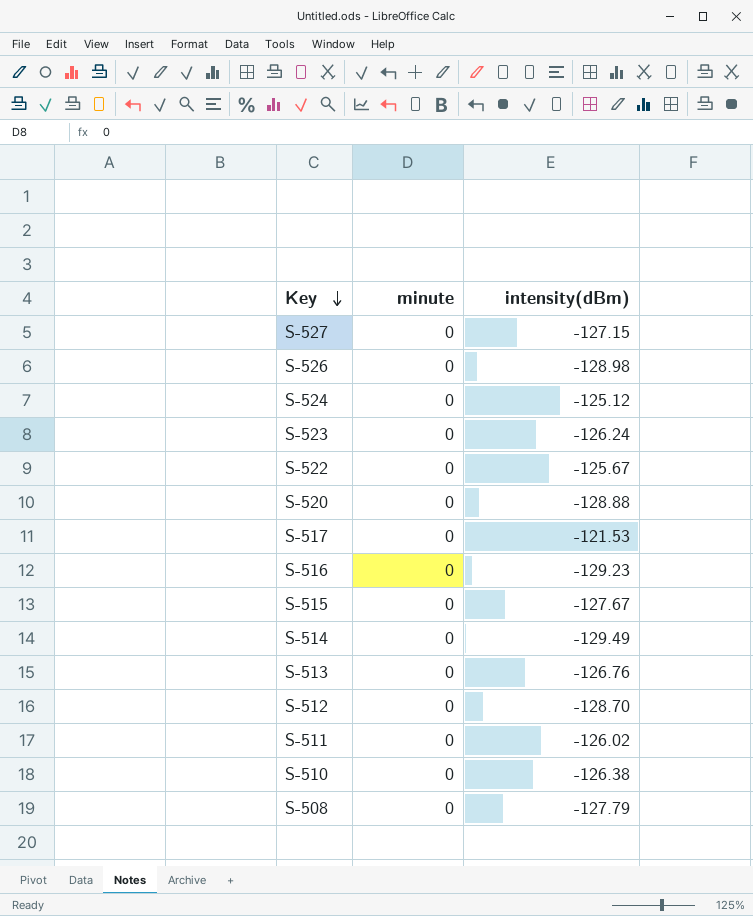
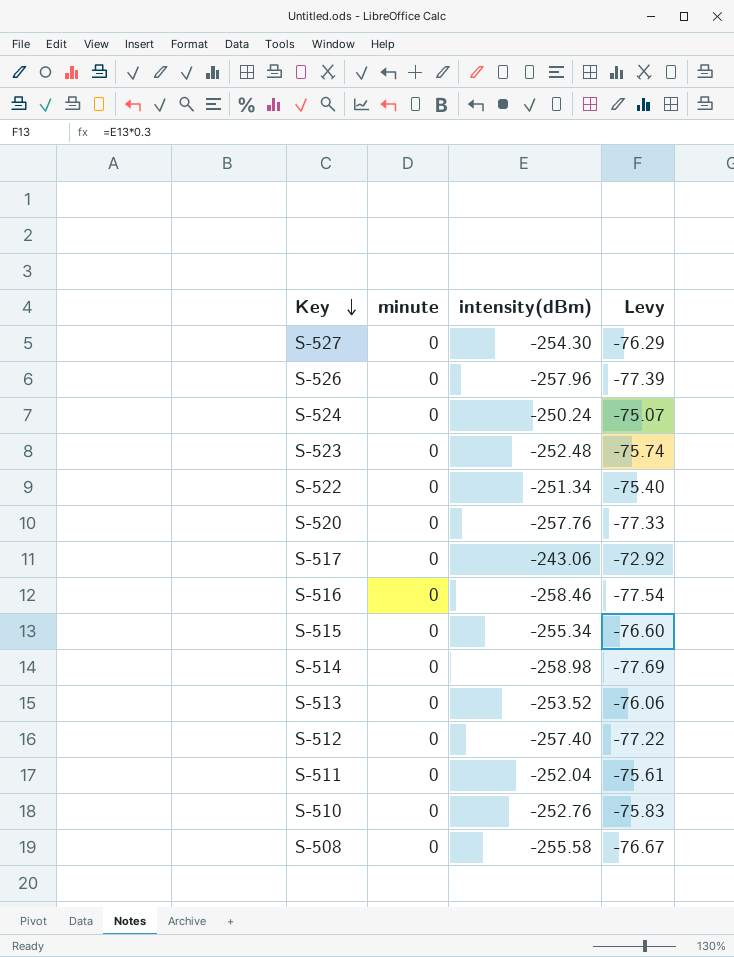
column Levy | formula: none -> [intensity(dBm)] * 0.3
S-527 | intensity(dBm): -127.15 -> -254.30
S-526 | intensity(dBm): -128.98 -> -257.96
S-524 | intensity(dBm): -125.12 -> -250.24
S-523 | intensity(dBm): -126.24 -> -252.48
S-522 | intensity(dBm): -125.67 -> -251.34
S-520 | intensity(dBm): -128.88 -> -257.76
S-517 | intensity(dBm): -121.53 -> -243.06
S-516 | intensity(dBm): -129.23 -> -258.46
S-515 | intensity(dBm): -127.67 -> -255.34
S-514 | intensity(dBm): -129.49 -> -258.98
S-513 | intensity(dBm): -126.76 -> -253.52
S-512 | intensity(dBm): -128.70 -> -257.40
S-511 | intensity(dBm): -126.02 -> -252.04
S-510 | intensity(dBm): -126.38 -> -252.76
S-508 | intensity(dBm): -127.79 -> -255.58

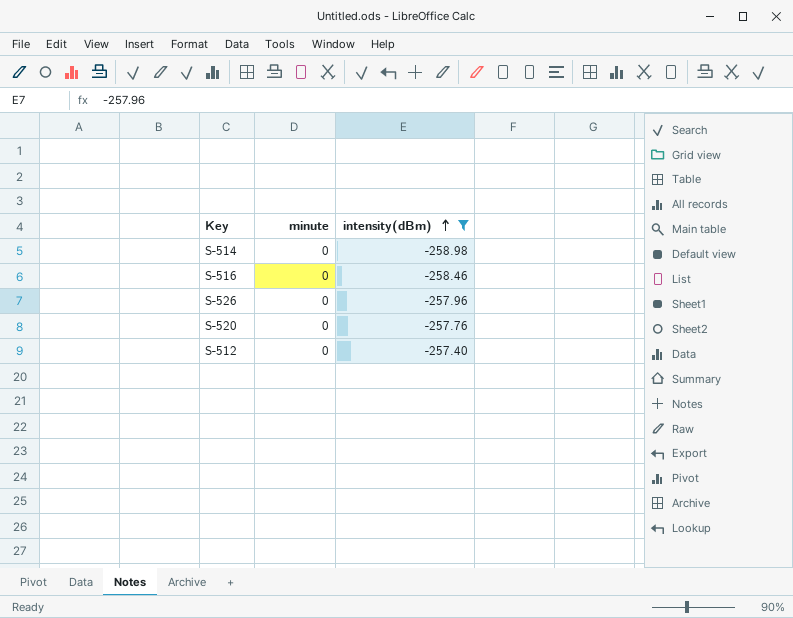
filter: none -> intensity(dBm) <= -257.40
row order: Key descending -> intensity(dBm) ascending
column Levy | formula: [intensity(dBm)] * 0.3 -> none

